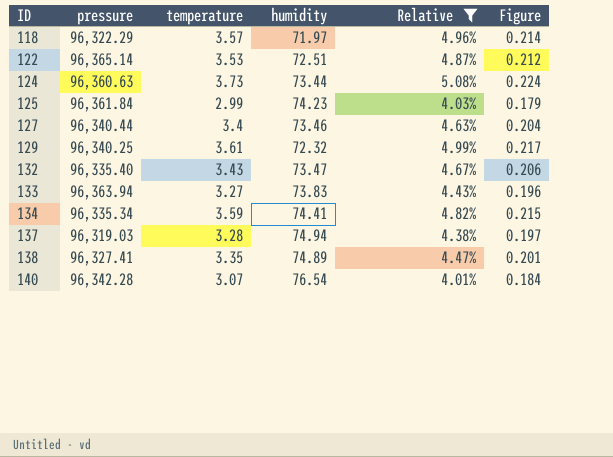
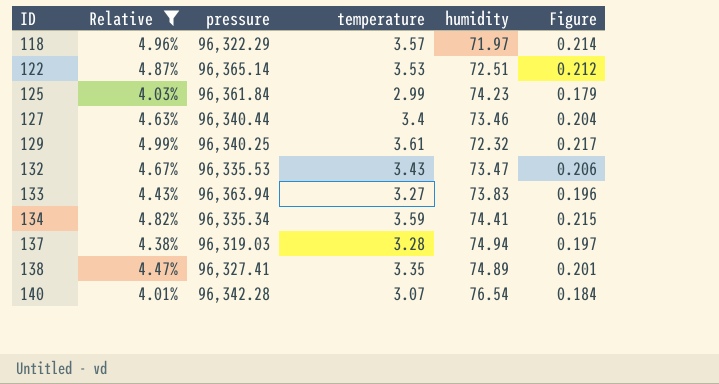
column Relative | position: 5 -> 2
row 124: 96,360.63 | 3.73 | 73.44 | 5.08% | 0.224 -> none
132 | pressure: 96,335.40 -> 96,335.53

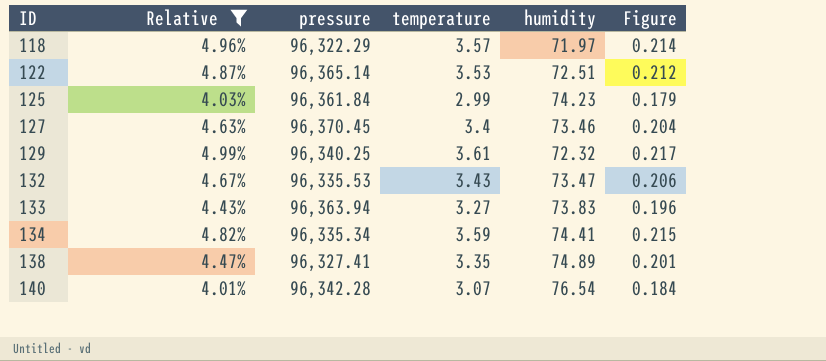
row 137: 4.38% | 96,319.03 | 3.28 | 74.94 | 0.197 -> none
127 | pressure: 96,340.44 -> 96,370.45

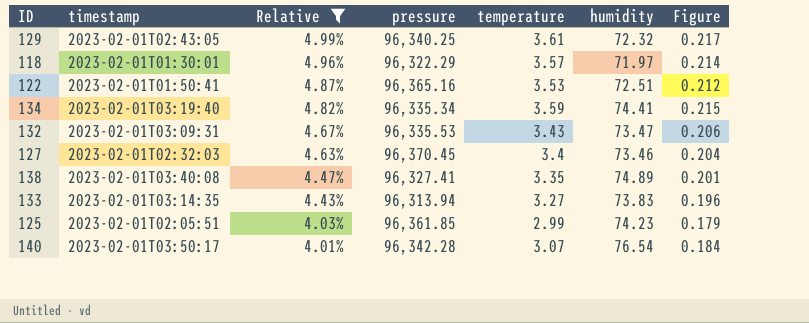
row order: ID ascending -> Relative descending
column timestamp | position: none -> 2
122 | pressure: 96,365.14 -> 96,365.16
133 | pressure: 96,363.94 -> 96,313.94
125 | pressure: 96,361.84 -> 96,361.85

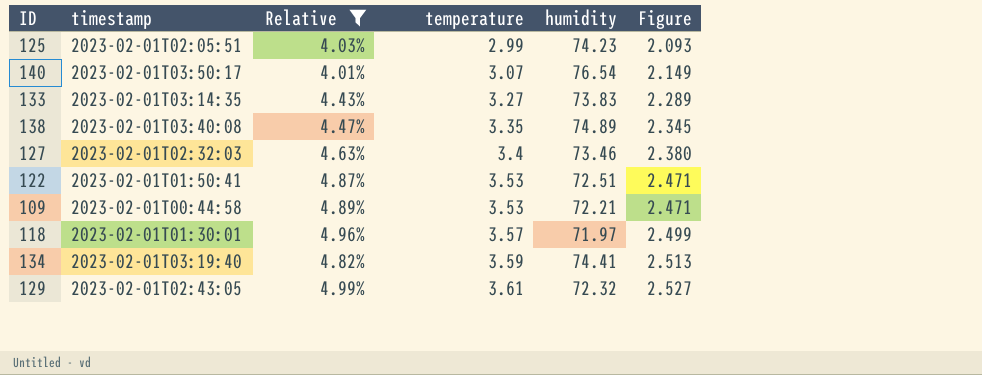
row order: Relative descending -> temperature ascending
column pressure | position: 4 -> none
column Figure | formula: [temperature] * 0.06 -> [temperature] * 0.7
row 132: 2023-02-01T03:09:31 | 4.67% | 96,335.53 | 3.43 | 73.47 | 0.206 -> none
row 109: none -> 2023-02-01T00:44:58 | 4.89% | 3.53 | 72.21 | 2.471

